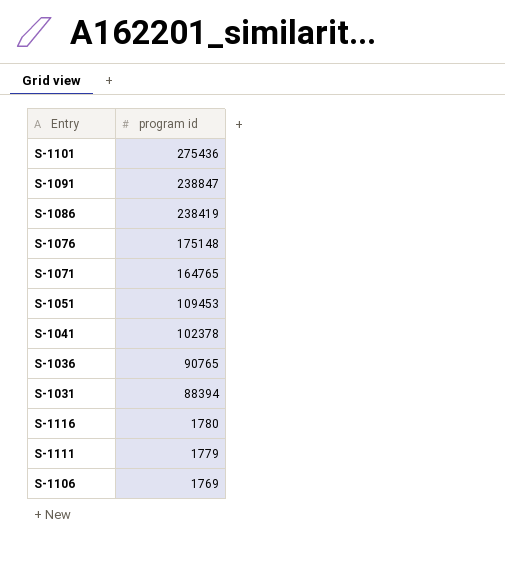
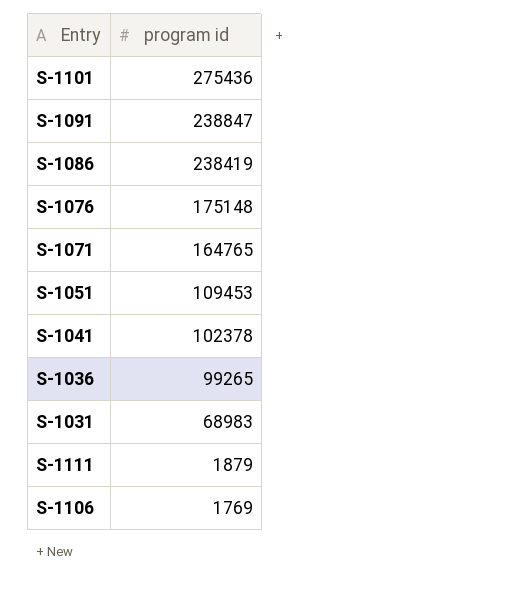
row S-1116: 1780 -> none
S-1036 | program id: 90765 -> 99265
S-1031 | program id: 88394 -> 68983
S-1111 | program id: 1779 -> 1879

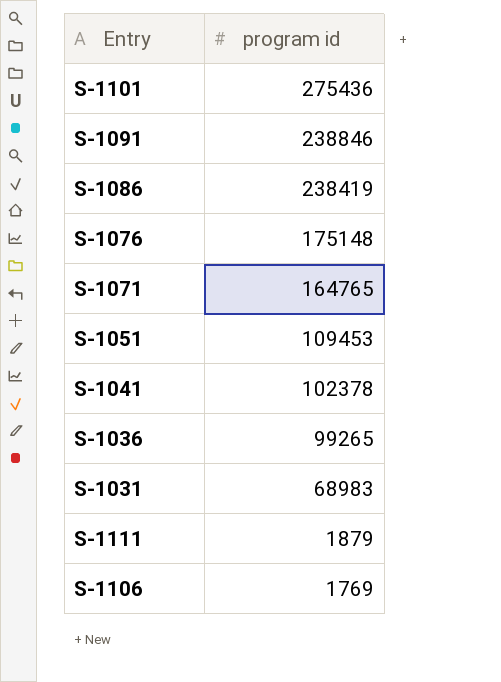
S-1091 | program id: 238847 -> 238846

